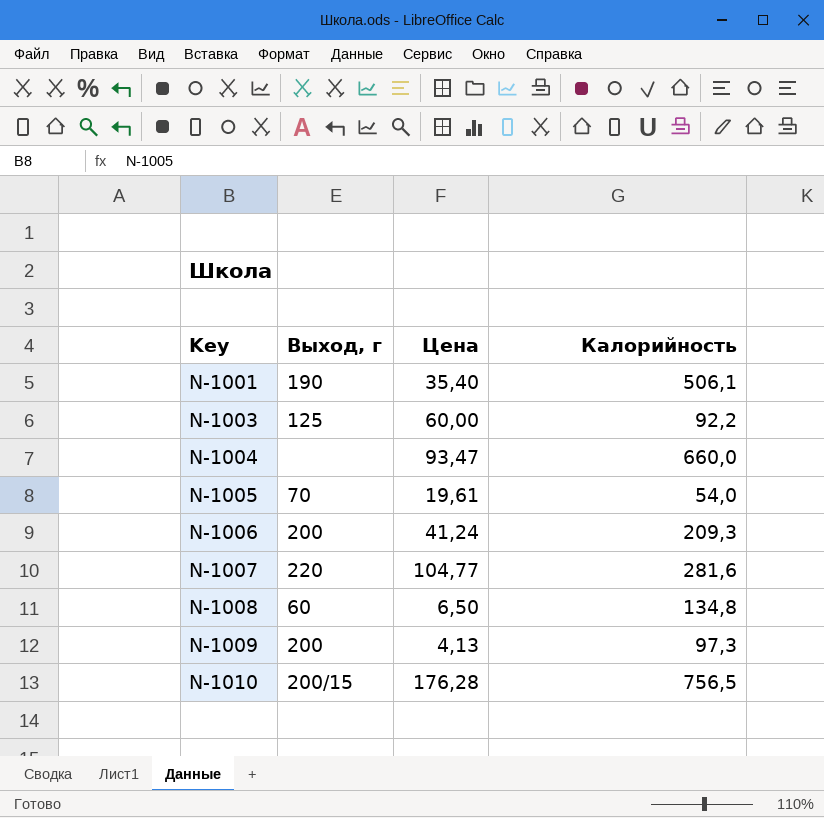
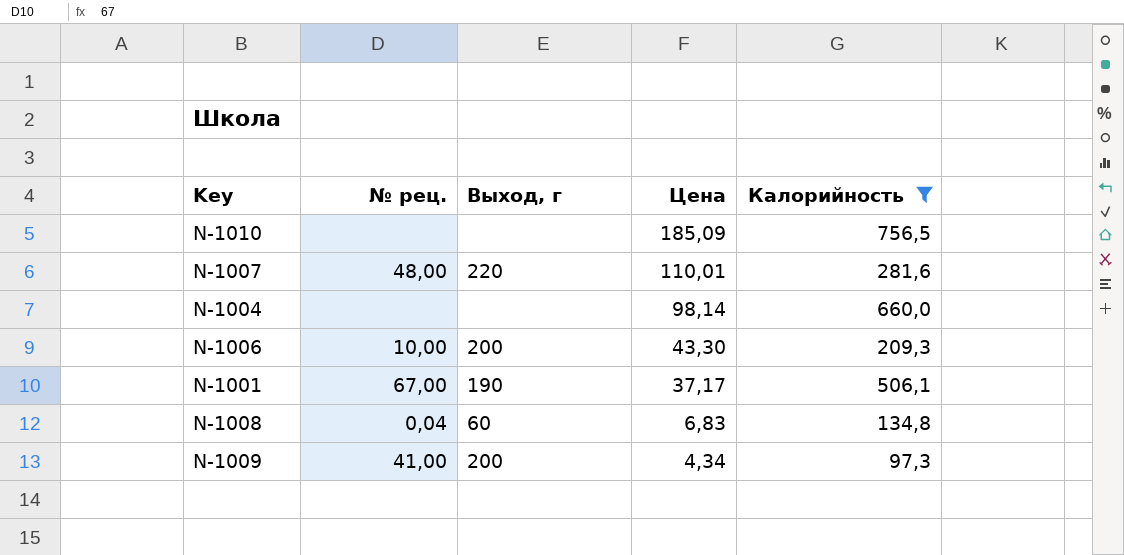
filter: none -> Калорийность >= 97,3
row order: Key ascending -> Цена descending
column № рец. | position: none -> 2
N-1010 | Выход, г: 200/15 -> none
N-1010 | Цена: 176,28 -> 185,09
N-1007 | Цена: 104,77 -> 110,01
N-1004 | Цена: 93,47 -> 98,14
N-1006 | Цена: 41,24 -> 43,30
N-1001 | Цена: 35,40 -> 37,17
N-1008 | Цена: 6,50 -> 6,83
N-1009 | Цена: 4,13 -> 4,34

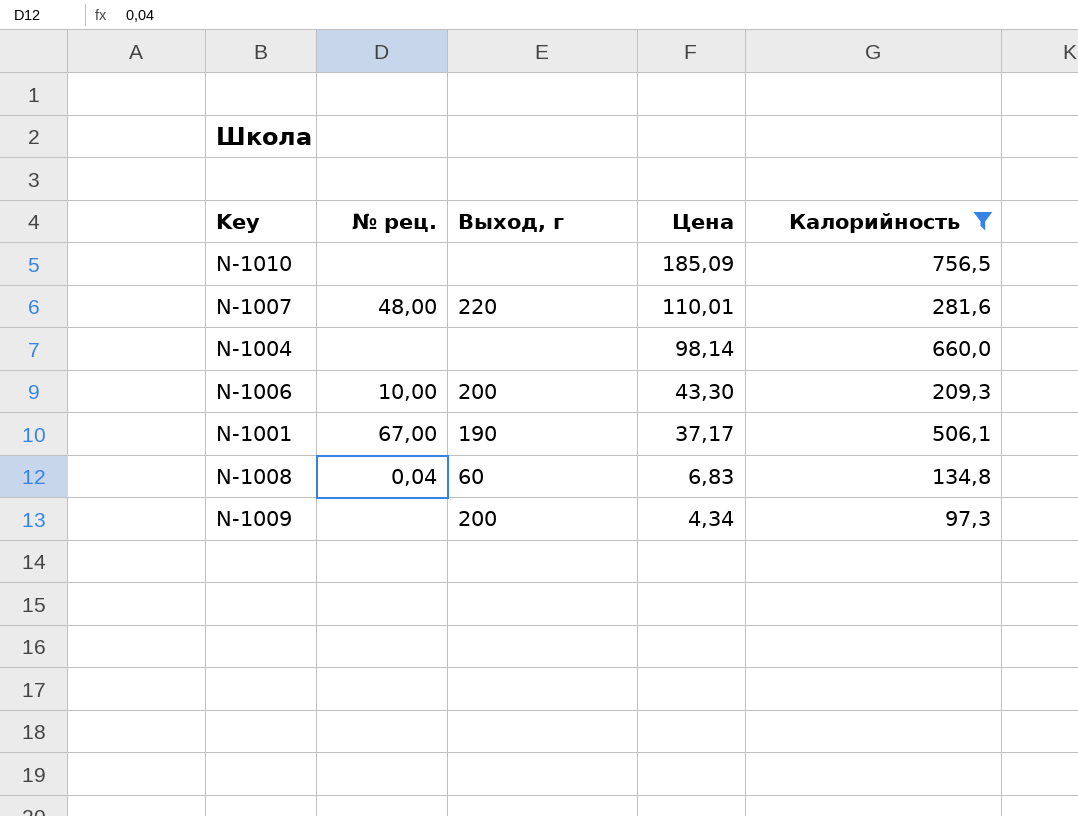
N-1009 | № рец.: 41,00 -> none

